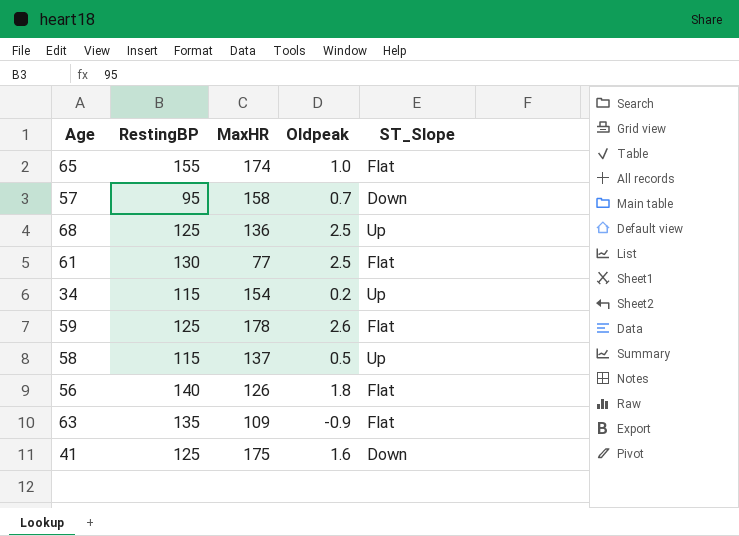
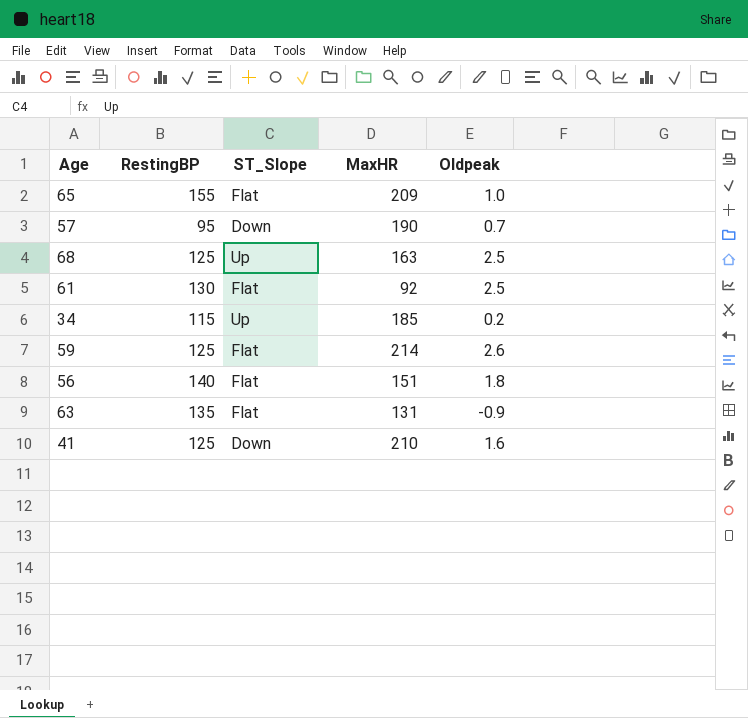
column ST_Slope | position: 5 -> 3
row 58: 115 | 137 | 0.5 | Up -> none
65 | MaxHR: 174 -> 209
57 | MaxHR: 158 -> 190
68 | MaxHR: 136 -> 163
61 | MaxHR: 77 -> 92
34 | MaxHR: 154 -> 185
59 | MaxHR: 178 -> 214
56 | MaxHR: 126 -> 151
63 | MaxHR: 109 -> 131
41 | MaxHR: 175 -> 210

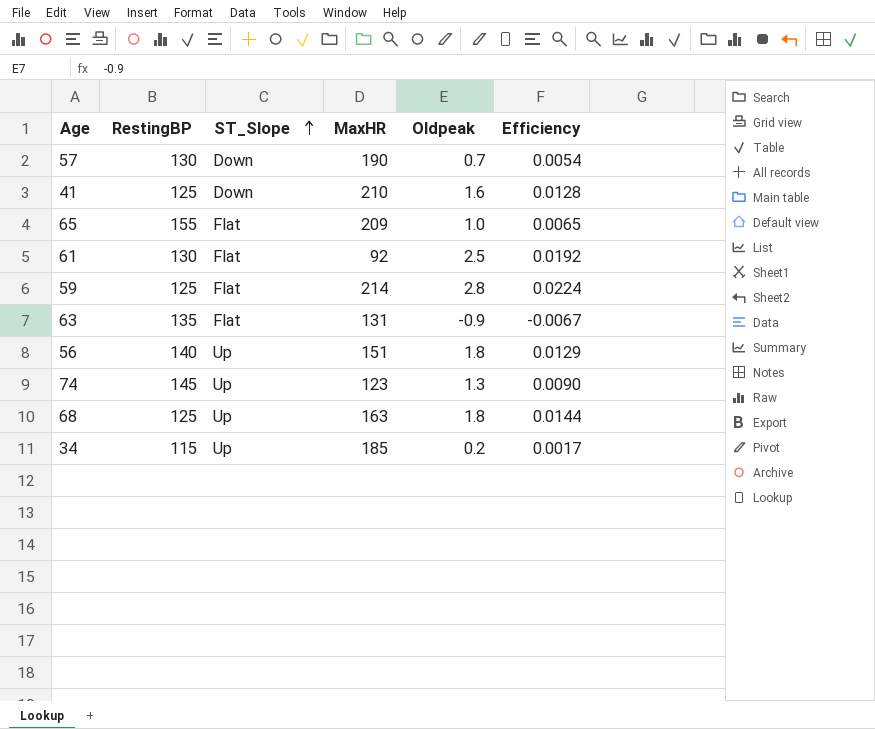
row order: none -> ST_Slope ascending
column Efficiency | formula: none -> [Oldpeak] / [RestingBP]
57 | RestingBP: 95 -> 130
59 | Oldpeak: 2.6 -> 2.8
56 | ST_Slope: Flat -> Up
row 74: none -> 145 | Up | 123 | 1.3 | 0.0090
68 | Oldpeak: 2.5 -> 1.8

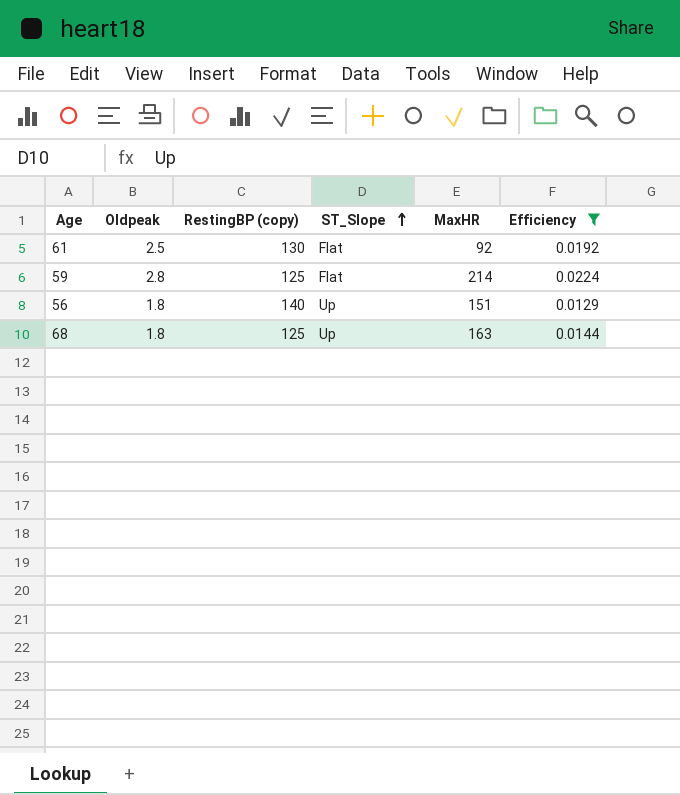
filter: none -> Efficiency >= 0.0129
column Oldpeak | position: 5 -> 2
column name: RestingBP -> RestingBP (copy)

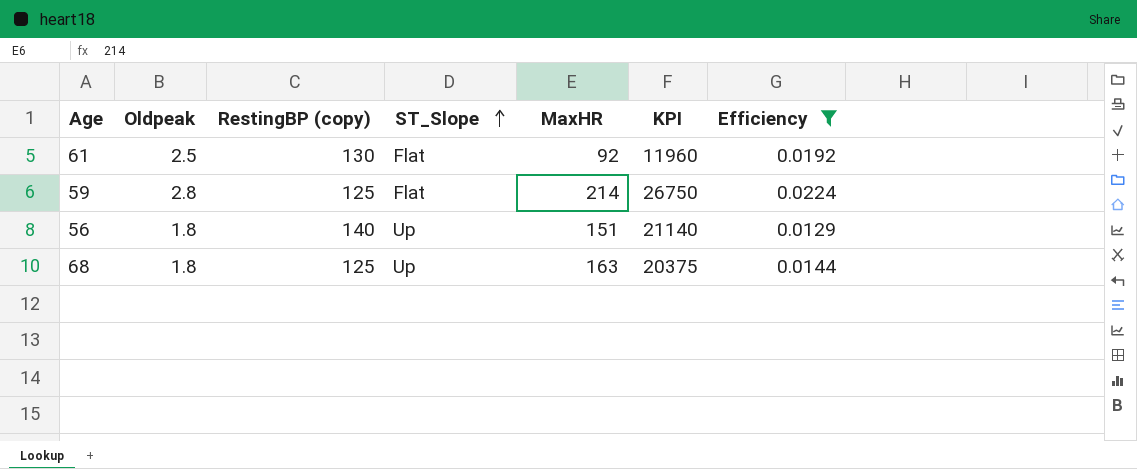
column KPI | formula: none -> [RestingBP (copy)] * [MaxHR]

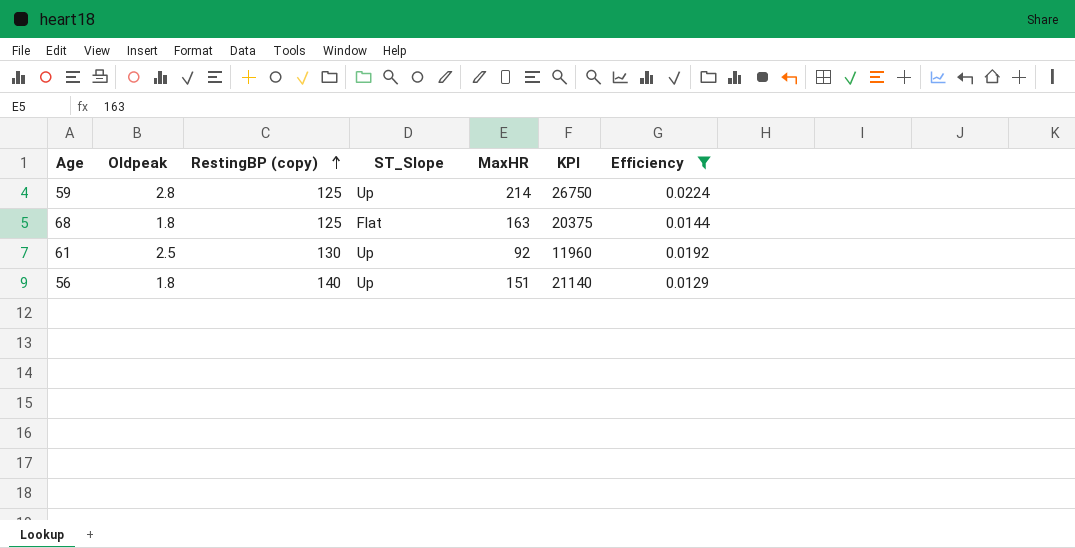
row order: ST_Slope ascending -> RestingBP (copy) ascending
59 | ST_Slope: Flat -> Up
68 | ST_Slope: Up -> Flat
61 | ST_Slope: Flat -> Up

